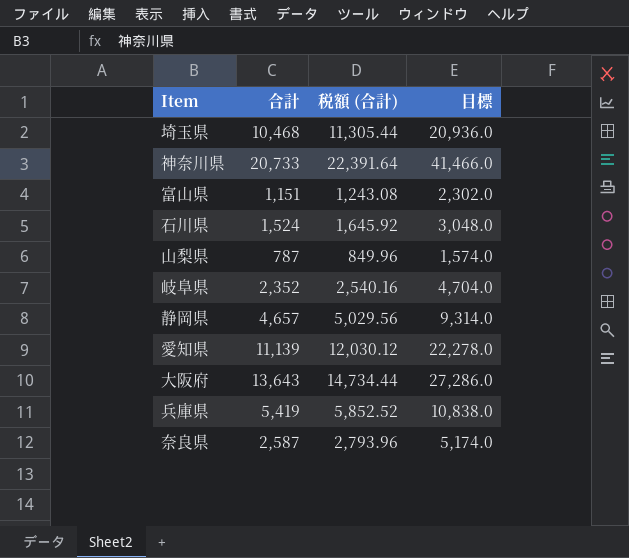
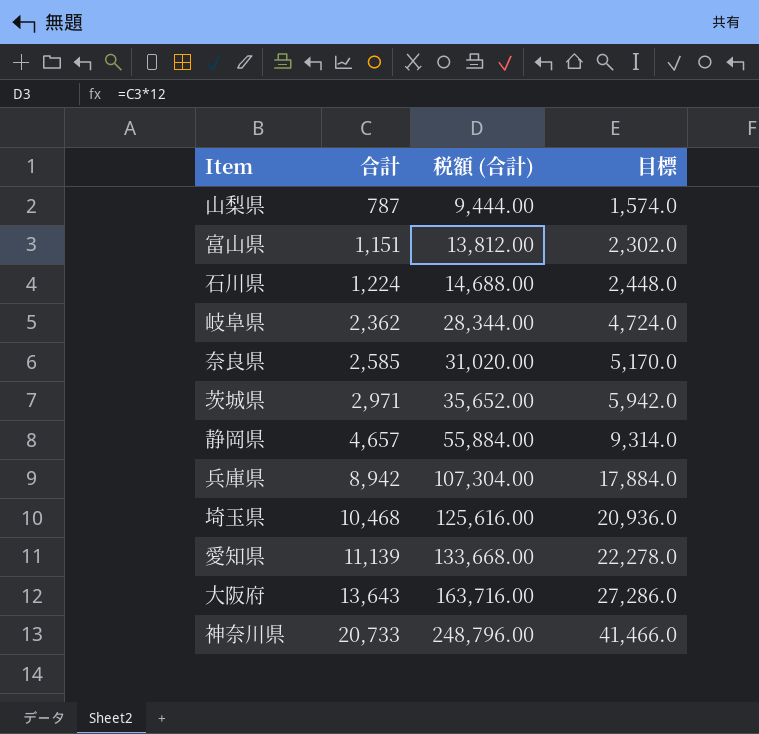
row order: none -> 合計 ascending
column 税額 (合計) | formula: [合計] * 1.08 -> [合計] * 12
石川県 | 合計: 1,524 -> 1,224
石川県 | 目標: 3,048.0 -> 2,448.0
岐阜県 | 合計: 2,352 -> 2,362
岐阜県 | 目標: 4,704.0 -> 4,724.0
奈良県 | 合計: 2,587 -> 2,585
奈良県 | 目標: 5,174.0 -> 5,170.0
row 茨城県: none -> 2,971 | 35,652.00 | 5,942.0
兵庫県 | 合計: 5,419 -> 8,942
兵庫県 | 目標: 10,838.0 -> 17,884.0

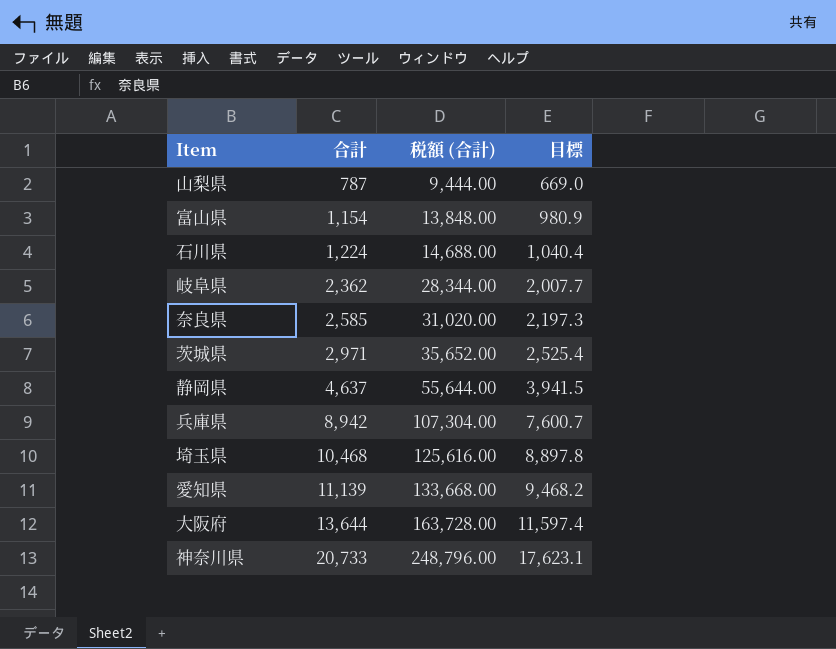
column 目標 | formula: [合計] * 2 -> [合計] * 0.85
富山県 | 合計: 1,151 -> 1,154
富山県 | 税額 (合計): 13,812.00 -> 13,848.00
静岡県 | 合計: 4,657 -> 4,637
静岡県 | 税額 (合計): 55,884.00 -> 55,644.00
大阪府 | 合計: 13,643 -> 13,644
大阪府 | 税額 (合計): 163,716.00 -> 163,728.00

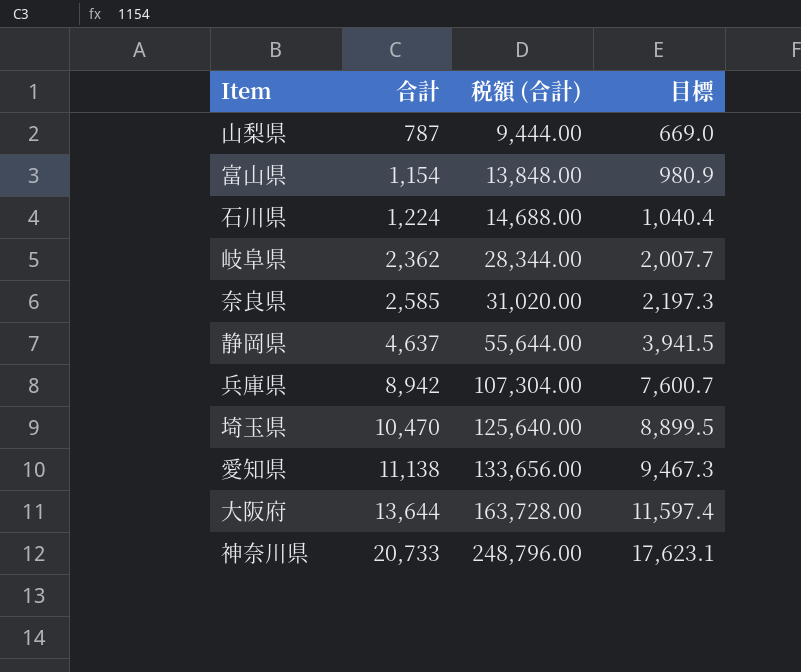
row 茨城県: 2,971 | 35,652.00 | 2,525.4 -> none
埼玉県 | 合計: 10,468 -> 10,470
埼玉県 | 税額 (合計): 125,616.00 -> 125,640.00
埼玉県 | 目標: 8,897.8 -> 8,899.5
愛知県 | 合計: 11,139 -> 11,138
愛知県 | 税額 (合計): 133,668.00 -> 133,656.00
愛知県 | 目標: 9,468.2 -> 9,467.3

